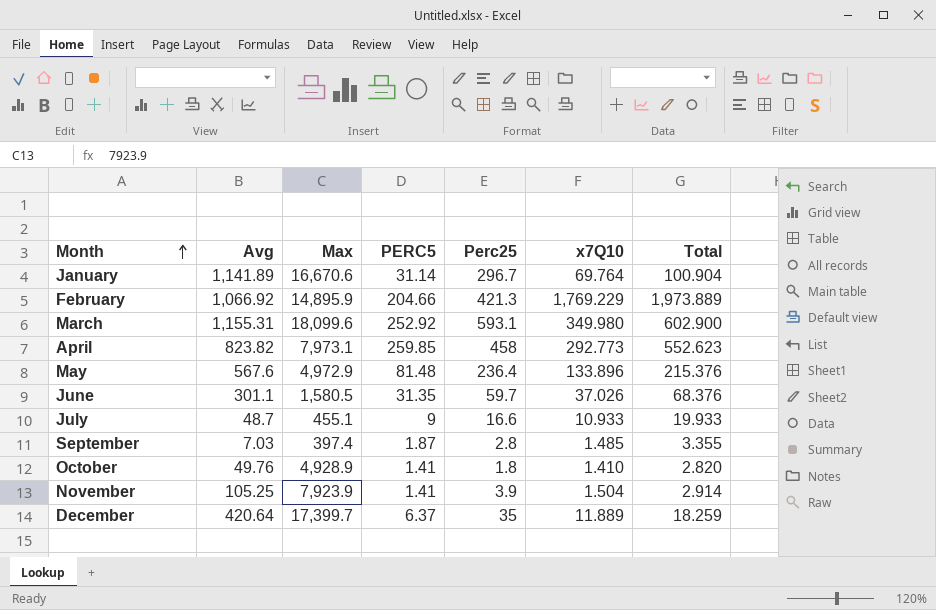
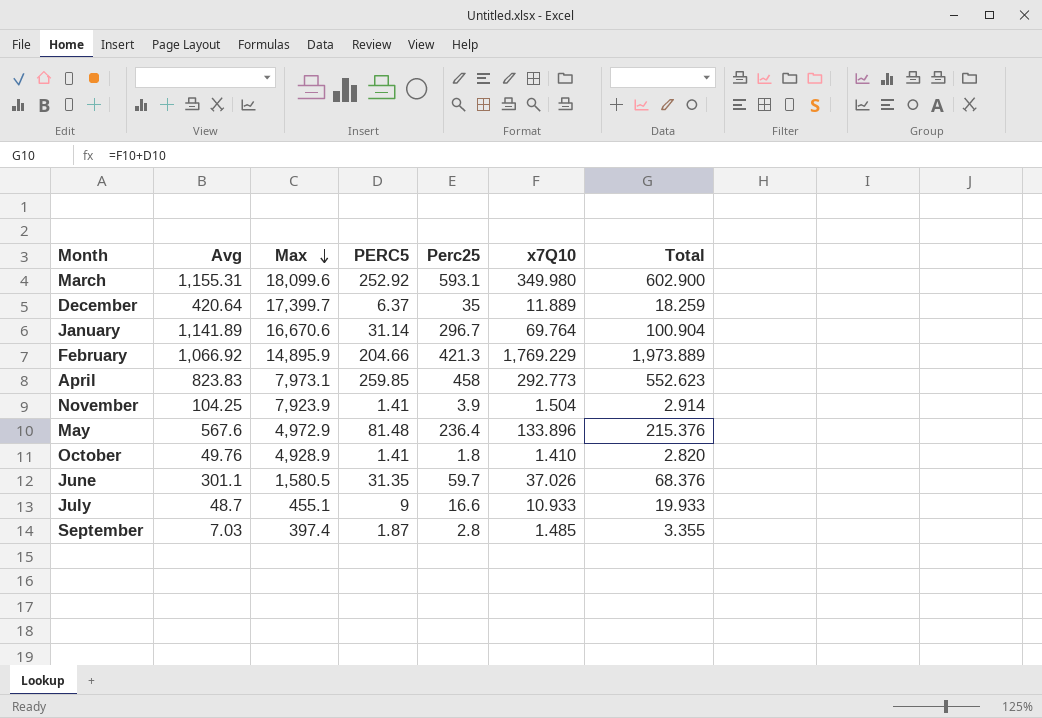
row order: Month ascending -> Max descending
April | Avg: 823.82 -> 823.83
November | Avg: 105.25 -> 104.25

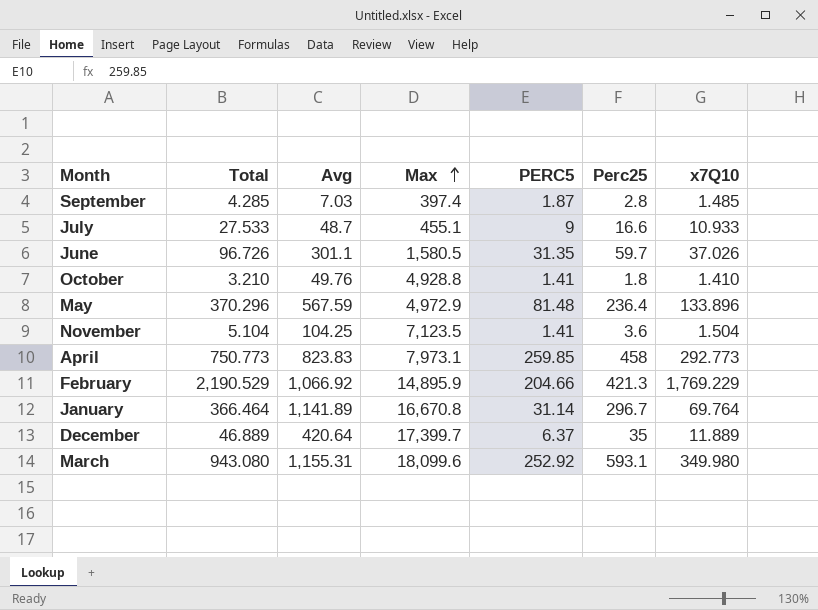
row order: Max descending -> Max ascending
column Total | formula: [PERC5] + [x7Q10] -> [Perc25] + [x7Q10]
column Total | position: 7 -> 2
October | Max: 4,928.9 -> 4,928.8
May | Avg: 567.6 -> 567.59
November | Max: 7,923.9 -> 7,123.5
November | Perc25: 3.9 -> 3.6
January | Max: 16,670.6 -> 16,670.8

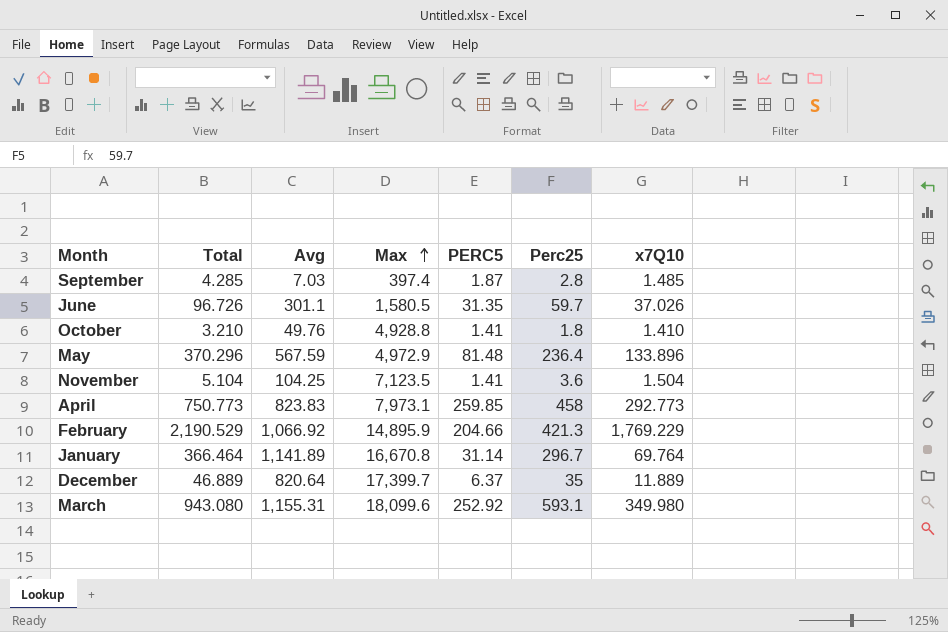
row July: 27.533 | 48.7 | 455.1 | 9 | 16.6 | 10.933 -> none
December | Avg: 420.64 -> 820.64

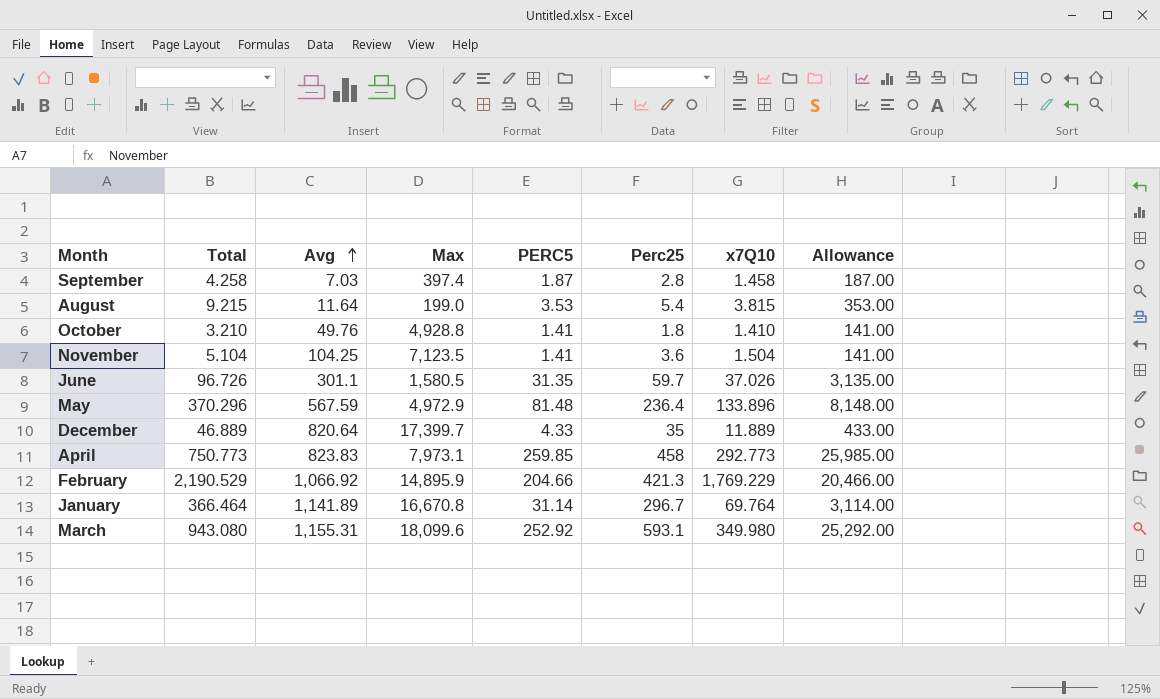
row order: Max ascending -> Avg ascending
column Allowance | formula: none -> [PERC5] * 100
September | Total: 4.285 -> 4.258
September | x7Q10: 1.485 -> 1.458
row August: none -> 9.215 | 11.64 | 199.0 | 3.53 | 5.4 | 3.815 | 353.00
December | PERC5: 6.37 -> 4.33

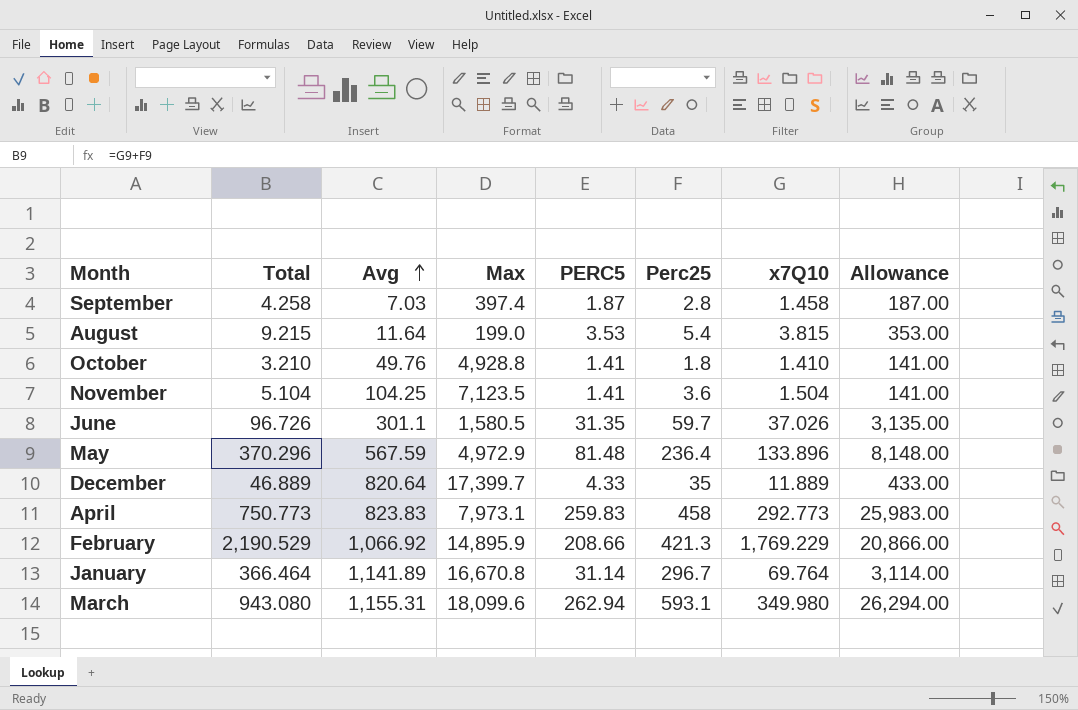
April | PERC5: 259.85 -> 259.83
April | Allowance: 25,985.00 -> 25,983.00
February | PERC5: 204.66 -> 208.66
February | Allowance: 20,466.00 -> 20,866.00
March | PERC5: 252.92 -> 262.94
March | Allowance: 25,292.00 -> 26,294.00

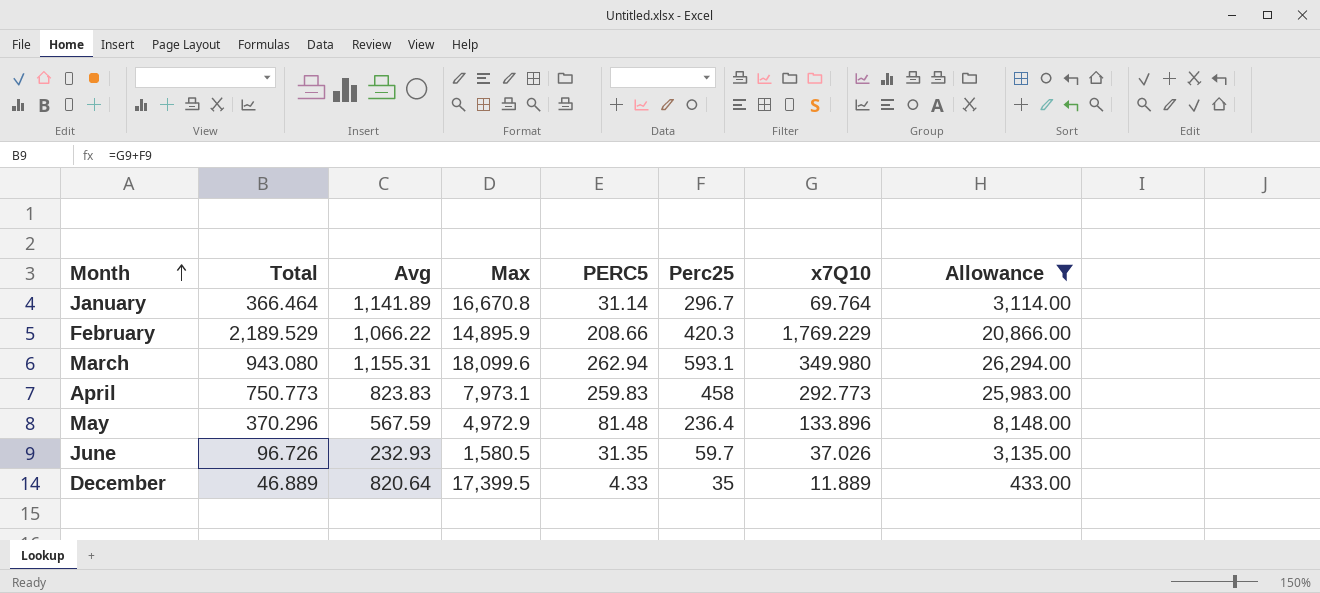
filter: none -> Allowance >= 433.00
row order: Avg ascending -> Month ascending
February | Total: 2,190.529 -> 2,189.529
February | Avg: 1,066.92 -> 1,066.22
February | Perc25: 421.3 -> 420.3
June | Avg: 301.1 -> 232.93
December | Max: 17,399.7 -> 17,399.5

